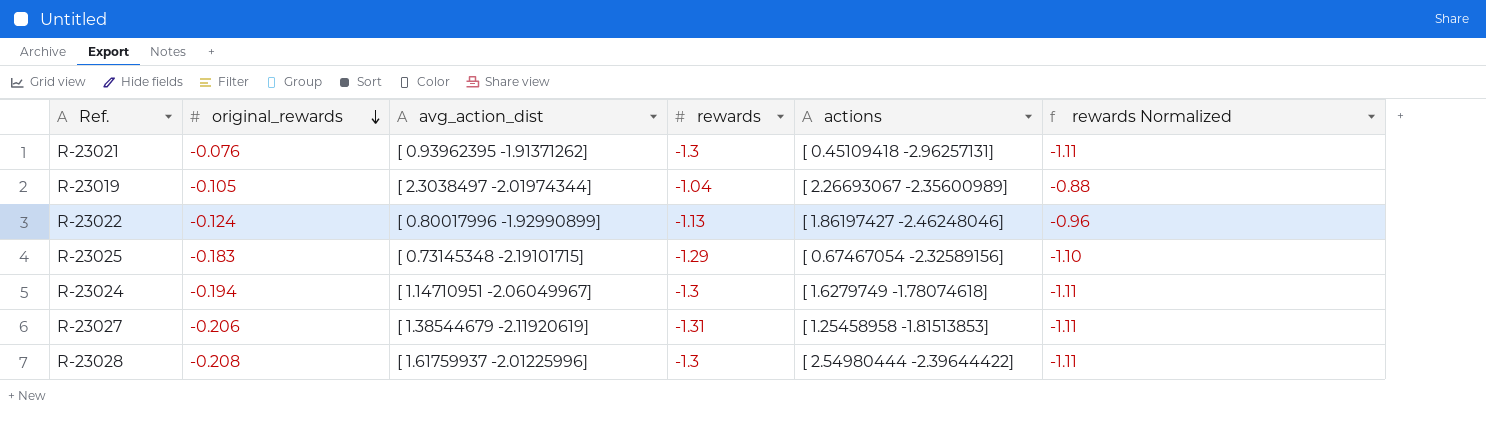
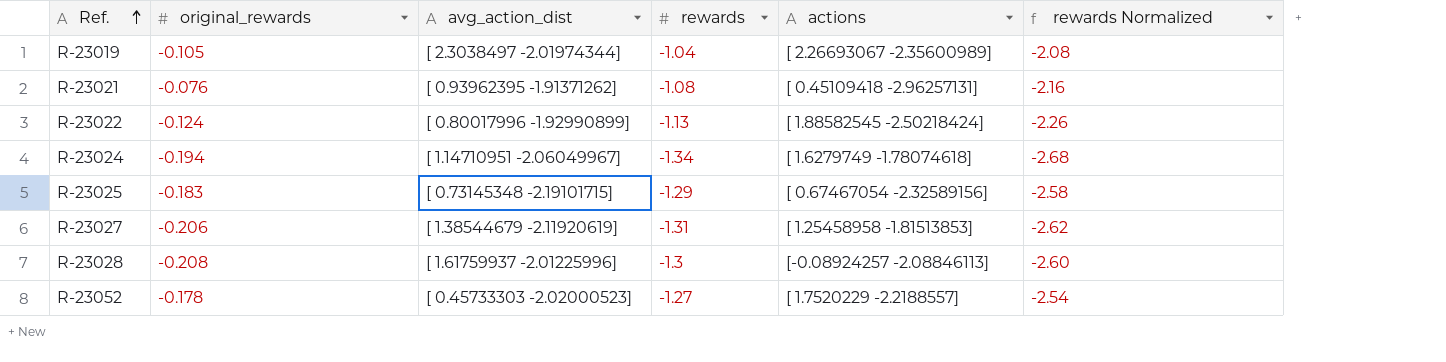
row order: original_rewards descending -> Ref. ascending
column rewards Normalized | formula: [rewards] * 0.85 -> [rewards] * 2
R-23021 | rewards: -1.3 -> -1.08
R-23022 | actions: [ 1.86197427 -2.46248046] -> [ 1.88582545 -2.50218424]
R-23024 | rewards: -1.3 -> -1.34
R-23028 | actions: [ 2.54980444 -2.39644422] -> [-0.08924257 -2.08846113]
row R-23052: none -> -0.178 | [ 0.45733303 -2.02000523] | -1.27 | [ 1.7520229 -2.2188557] | -2.54

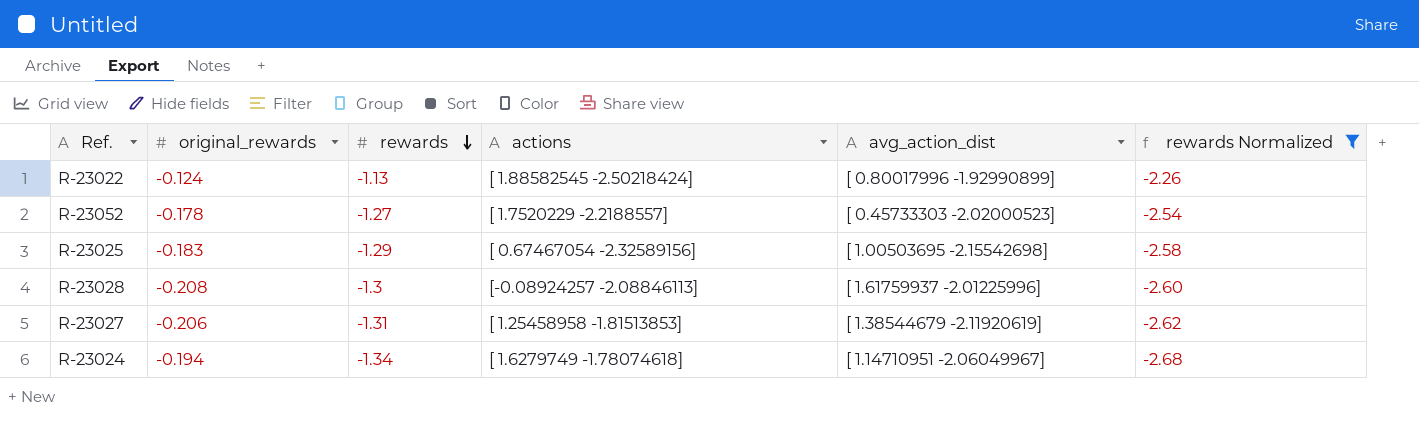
filter: none -> rewards Normalized <= -2.26
row order: Ref. ascending -> rewards descending
column avg_action_dist | position: 3 -> 5
R-23025 | avg_action_dist: [ 0.73145348 -2.19101715] -> [ 1.00503695 -2.15542698]

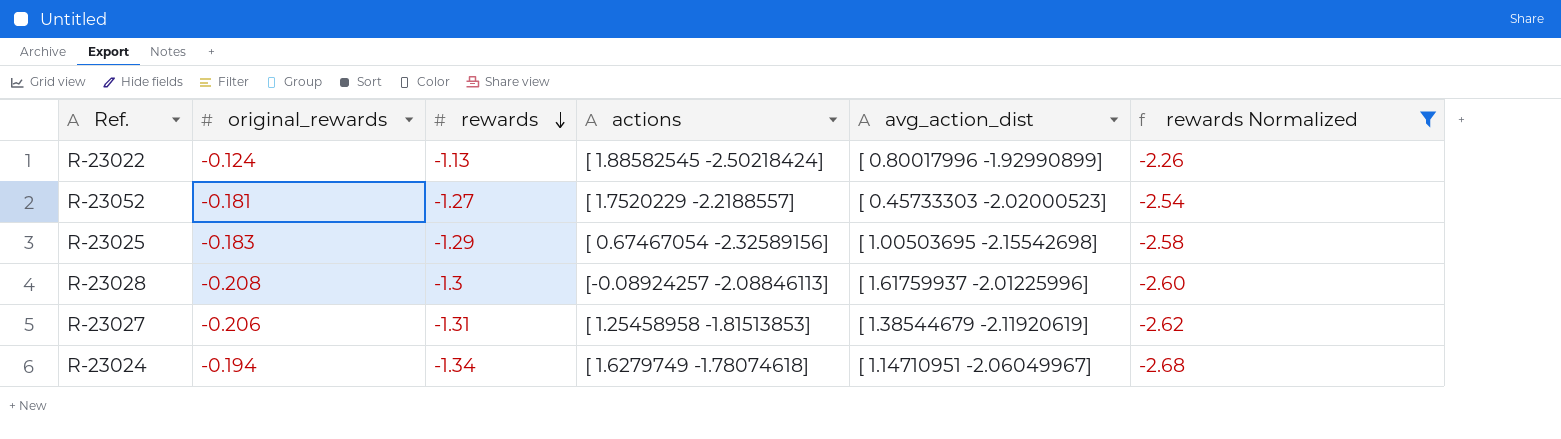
R-23052 | original_rewards: -0.178 -> -0.181

